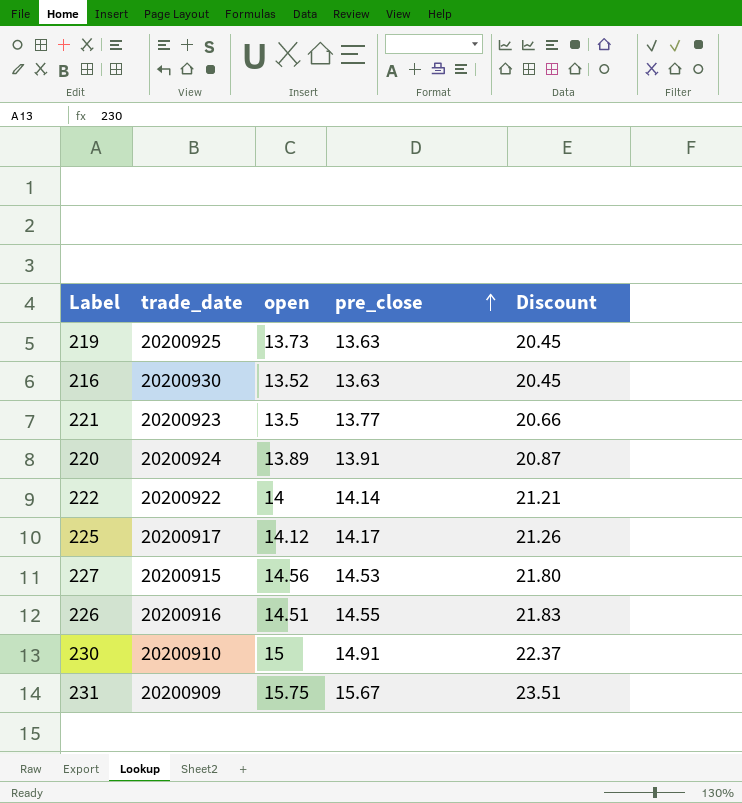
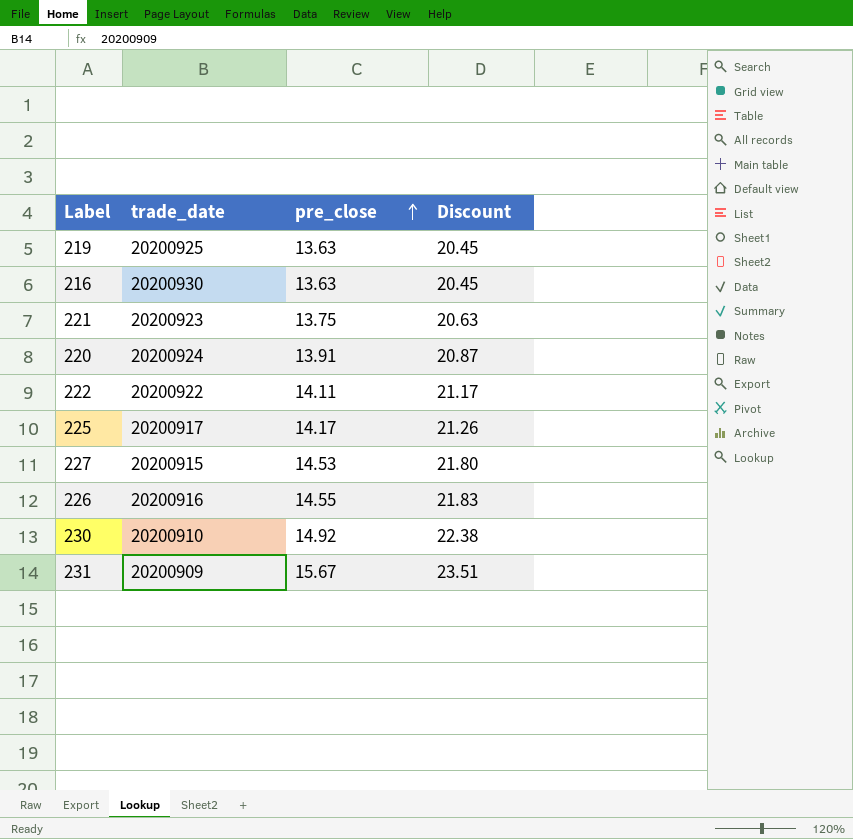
column open | position: 3 -> none
221 | pre_close: 13.77 -> 13.75
221 | Discount: 20.66 -> 20.63
222 | pre_close: 14.14 -> 14.11
222 | Discount: 21.21 -> 21.17
230 | pre_close: 14.91 -> 14.92
230 | Discount: 22.37 -> 22.38

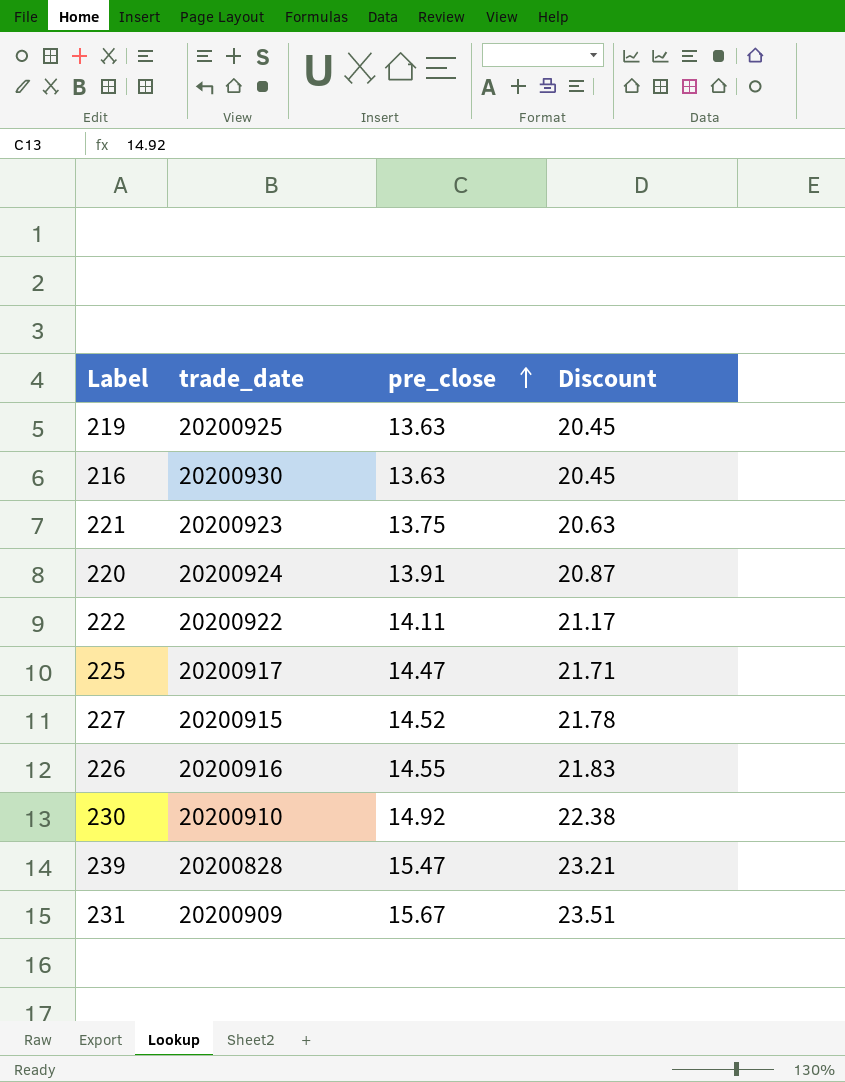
225 | pre_close: 14.17 -> 14.47
225 | Discount: 21.26 -> 21.71
227 | pre_close: 14.53 -> 14.52
227 | Discount: 21.80 -> 21.78
row 239: none -> 20200828 | 15.47 | 23.21

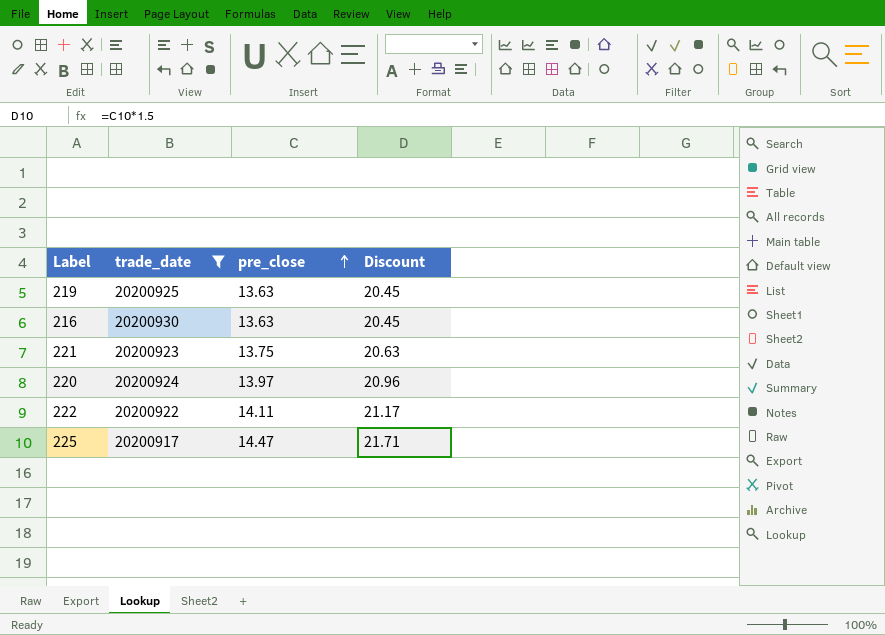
filter: none -> trade_date >= 20200917
220 | pre_close: 13.91 -> 13.97
220 | Discount: 20.87 -> 20.96

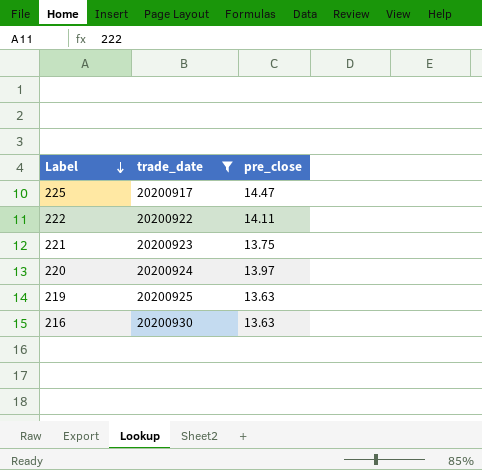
row order: pre_close ascending -> Label descending
column Discount | formula: [pre_close] * 1.5 -> none

